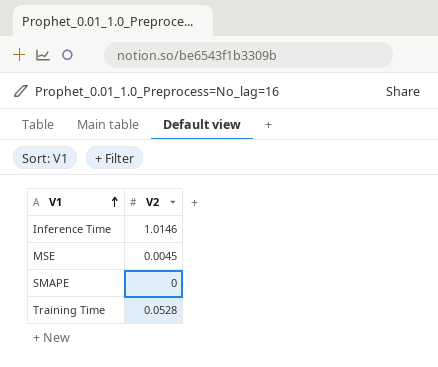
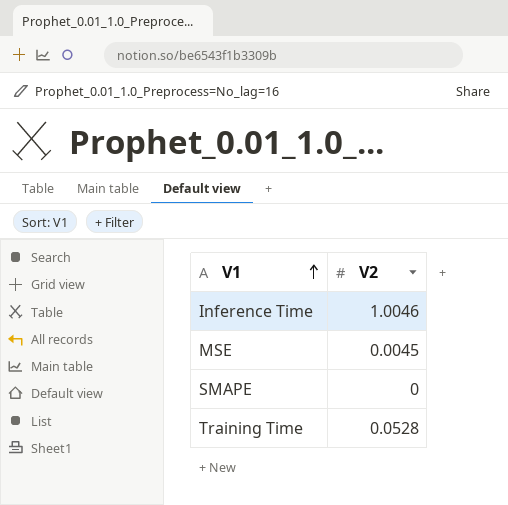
Inference Time | V2: 1.0146 -> 1.0046

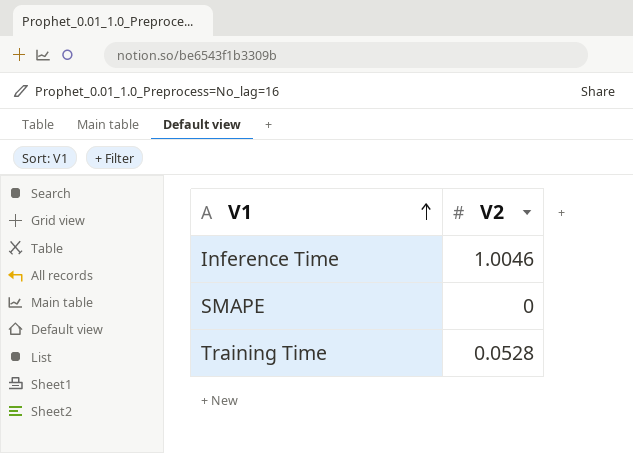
row MSE: 0.0045 -> none

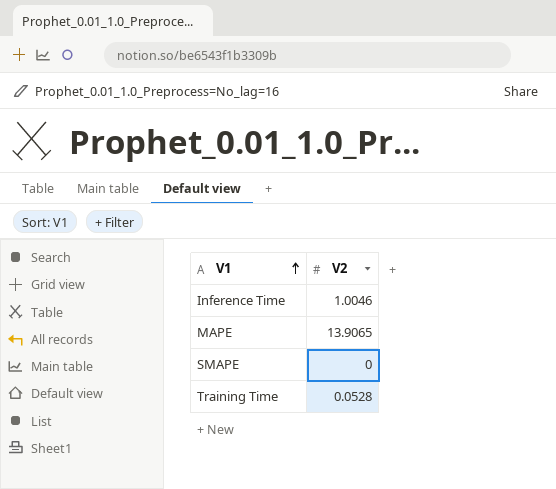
row MAPE: none -> 13.9065

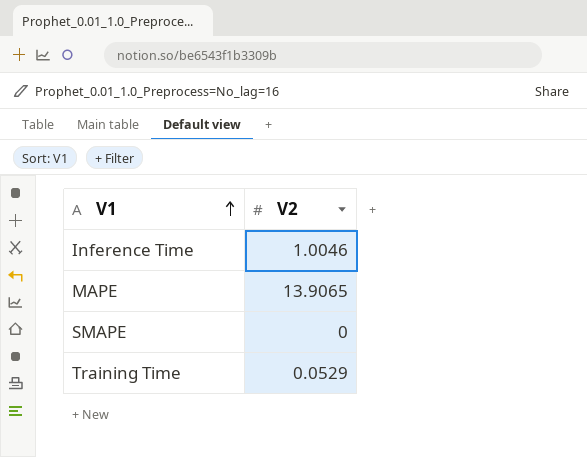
Training Time | V2: 0.0528 -> 0.0529

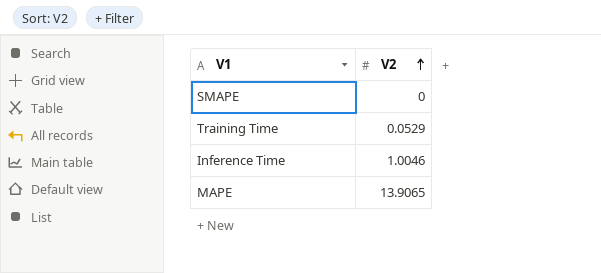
row order: V1 ascending -> V2 ascending

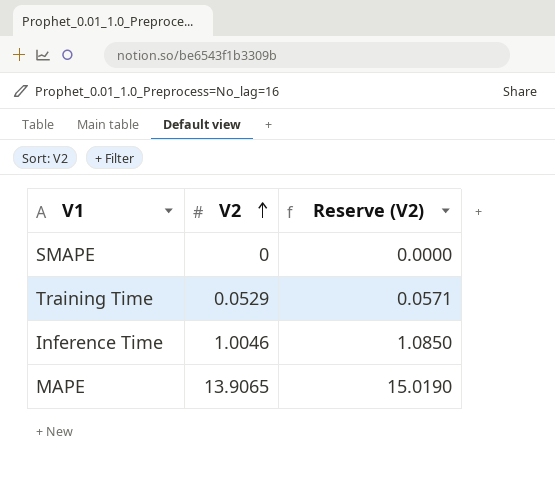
column Reserve (V2) | formula: none -> [V2] * 1.08

